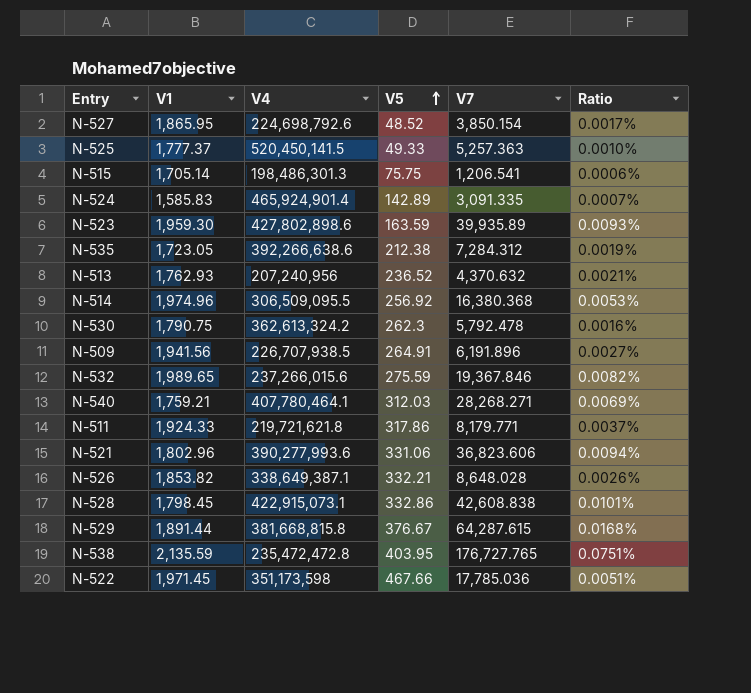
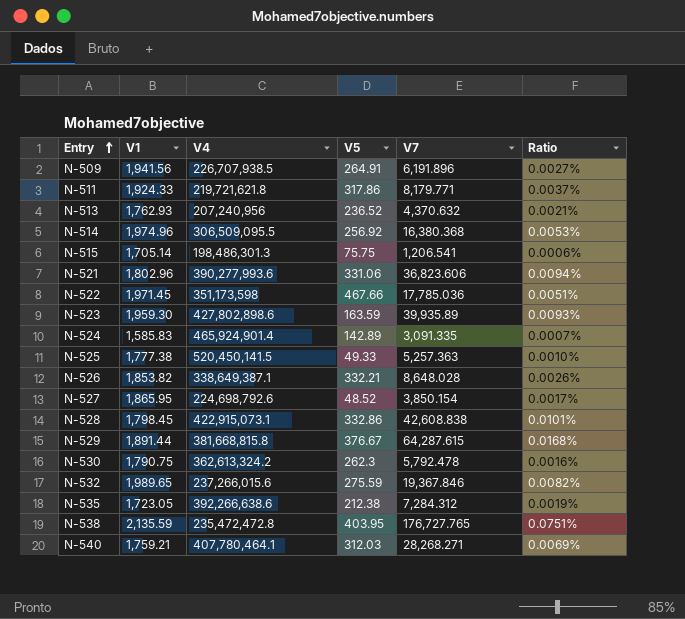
row order: V5 ascending -> Entry ascending
N-525 | V1: 1,777.37 -> 1,777.38

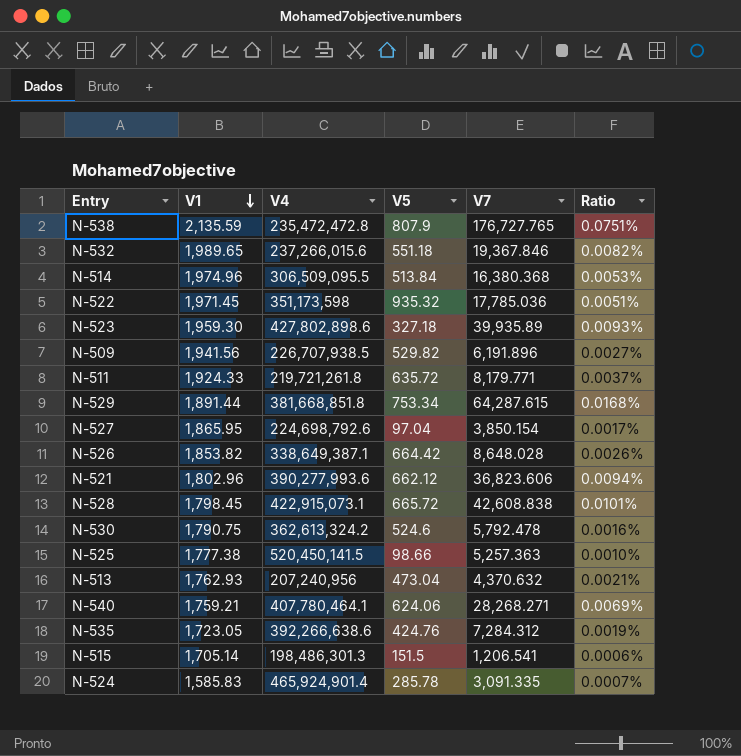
row order: Entry ascending -> V1 descending
N-538 | V5: 403.95 -> 807.9
N-532 | V5: 275.59 -> 551.18
N-514 | V5: 256.92 -> 513.84
N-522 | V5: 467.66 -> 935.32
N-523 | V5: 163.59 -> 327.18
N-509 | V5: 264.91 -> 529.82
N-511 | V4: 219,721,621.8 -> 219,721,261.8
N-511 | V5: 317.86 -> 635.72
N-529 | V4: 381,668,815.8 -> 381,668,851.8
N-529 | V5: 376.67 -> 753.34
N-527 | V5: 48.52 -> 97.04
N-526 | V5: 332.21 -> 664.42
N-521 | V5: 331.06 -> 662.12
N-528 | V5: 332.86 -> 665.72
N-530 | V5: 262.3 -> 524.6
N-525 | V5: 49.33 -> 98.66
N-513 | V5: 236.52 -> 473.04
N-540 | V5: 312.03 -> 624.06
N-535 | V5: 212.38 -> 424.76
N-515 | V5: 75.75 -> 151.5
N-524 | V5: 142.89 -> 285.78

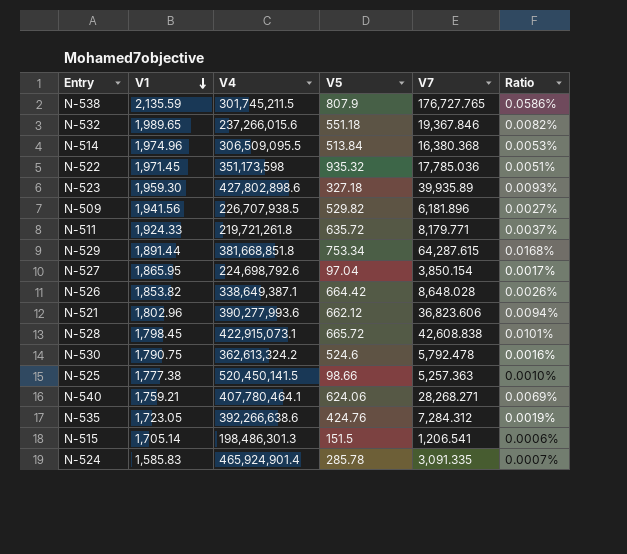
row N-513: 1,762.93 | 207,240,956 | 473.04 | 4,370.632 | 0.0021% -> none
N-538 | V4: 235,472,472.8 -> 301,745,211.5
N-538 | Ratio: 0.0751% -> 0.0586%
N-509 | V7: 6,191.896 -> 6,181.896

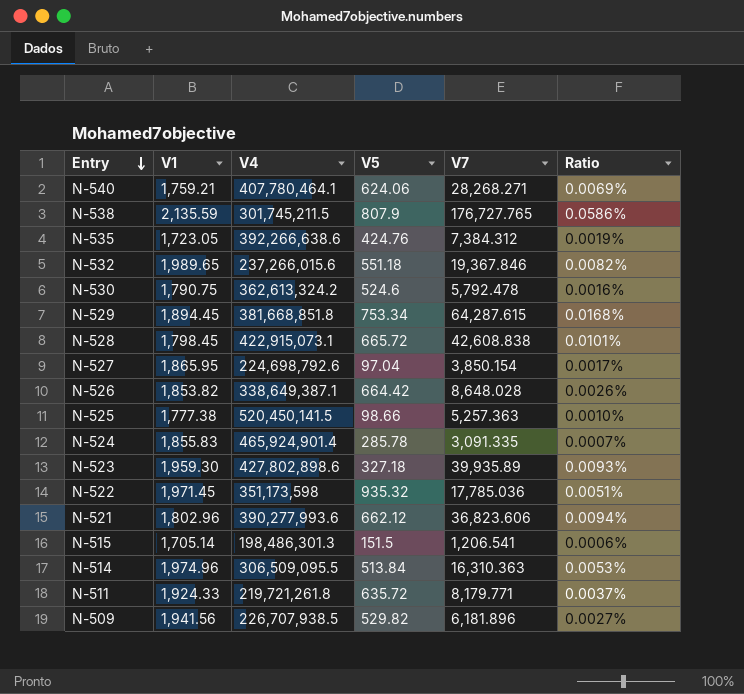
row order: V1 descending -> Entry descending
N-535 | V7: 7,284.312 -> 7,384.312
N-529 | V1: 1,891.44 -> 1,894.45
N-524 | V1: 1,585.83 -> 1,855.83
N-514 | V7: 16,380.368 -> 16,310.363

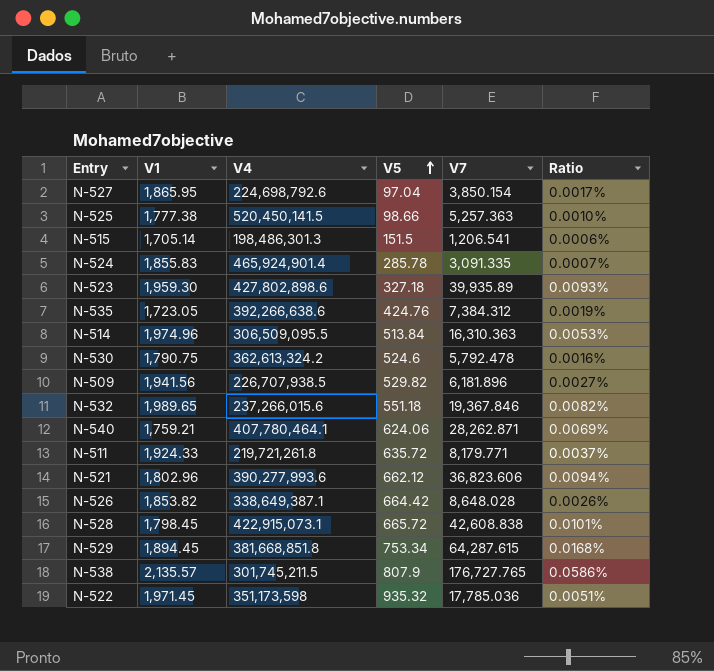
row order: Entry descending -> V5 ascending
N-540 | V7: 28,268.271 -> 28,262.871
N-538 | V1: 2,135.59 -> 2,135.57

